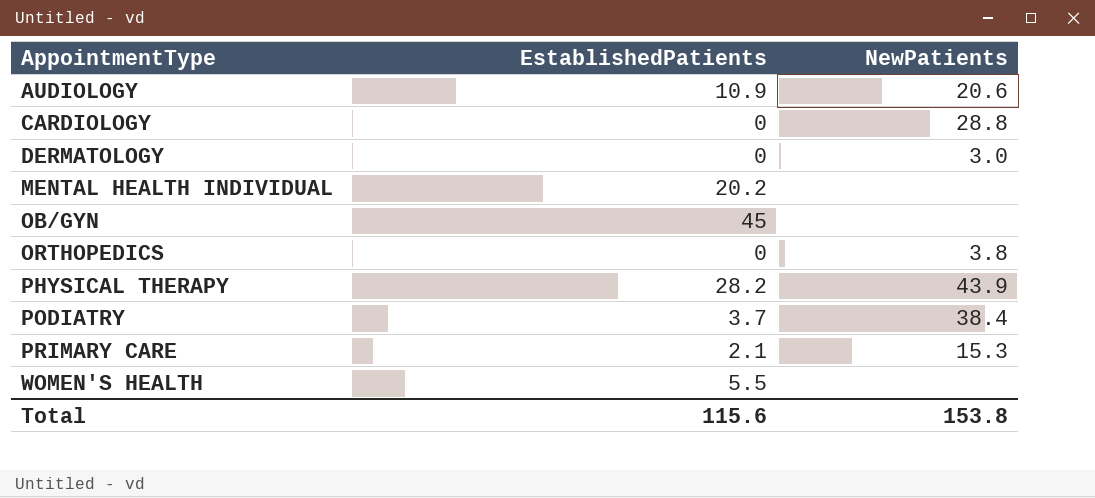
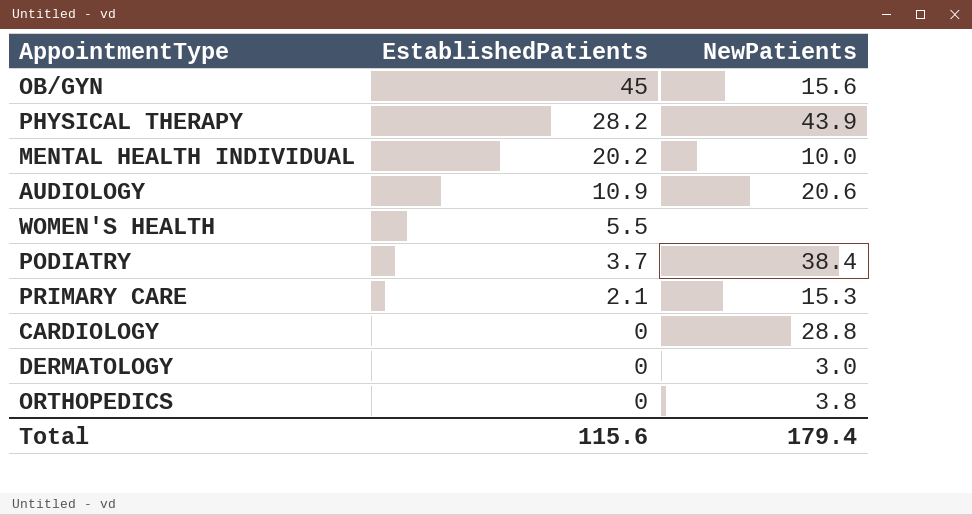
row order: AppointmentType ascending -> EstablishedPatients descending
OB/GYN | NewPatients: none -> 15.6
MENTAL HEALTH INDIVIDUAL | NewPatients: none -> 10.0
Total | NewPatients: 153.8 -> 179.4

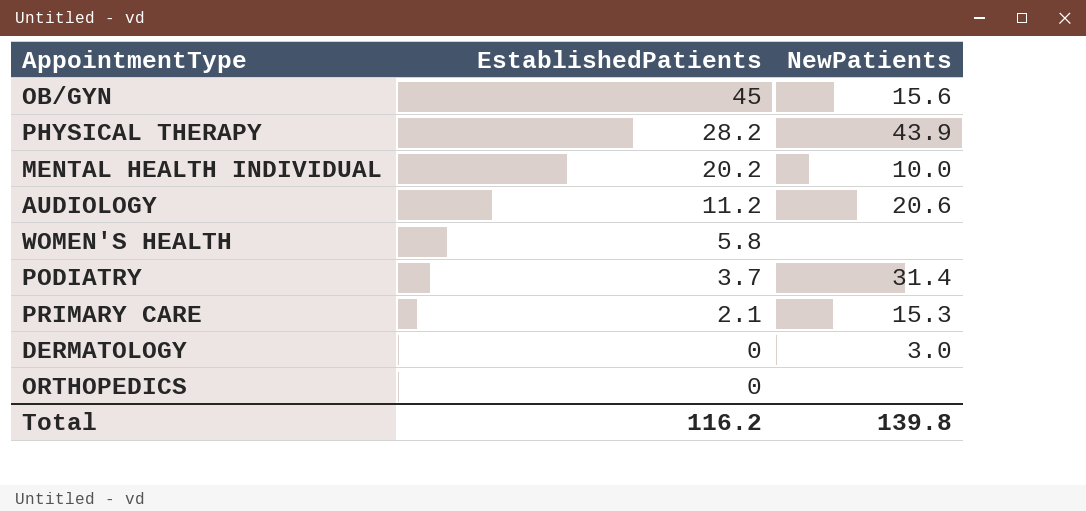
row CARDIOLOGY: 0 | 28.8 -> none
AUDIOLOGY | EstablishedPatients: 10.9 -> 11.2
WOMEN'S HEALTH | EstablishedPatients: 5.5 -> 5.8
PODIATRY | NewPatients: 38.4 -> 31.4
ORTHOPEDICS | NewPatients: 3.8 -> none
Total | EstablishedPatients: 115.6 -> 116.2
Total | NewPatients: 179.4 -> 139.8

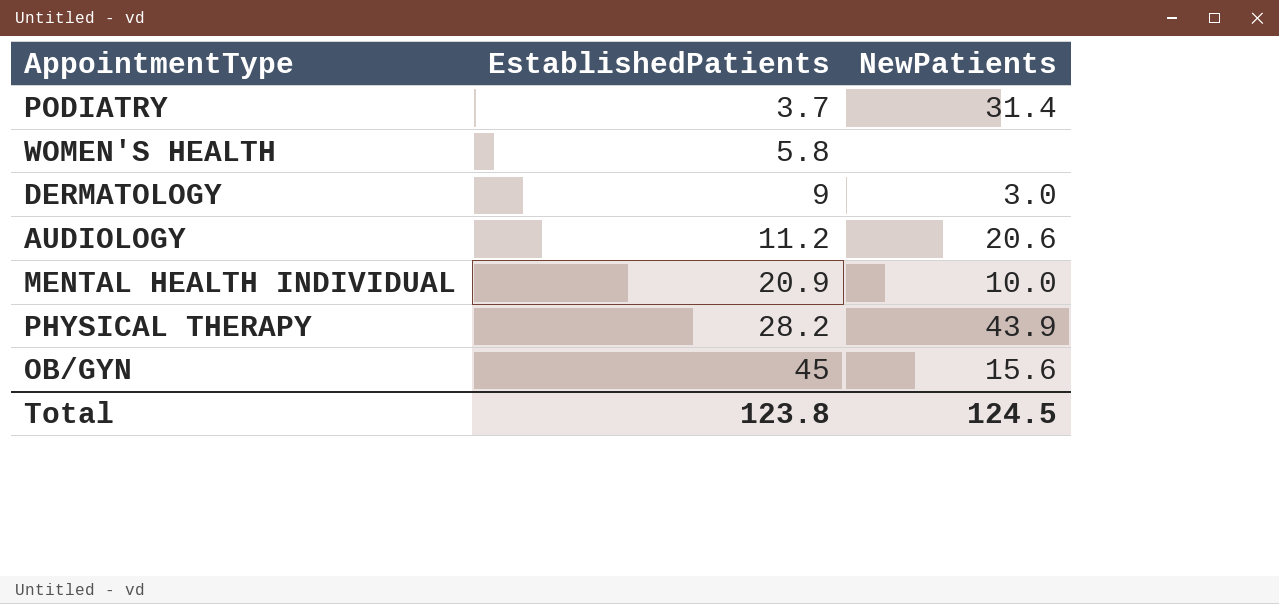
row order: EstablishedPatients descending -> EstablishedPatients ascending
row PRIMARY CARE: 2.1 | 15.3 -> none
row ORTHOPEDICS: 0 | none -> none
DERMATOLOGY | EstablishedPatients: 0 -> 9
MENTAL HEALTH INDIVIDUAL | EstablishedPatients: 20.2 -> 20.9
Total | EstablishedPatients: 116.2 -> 123.8
Total | NewPatients: 139.8 -> 124.5

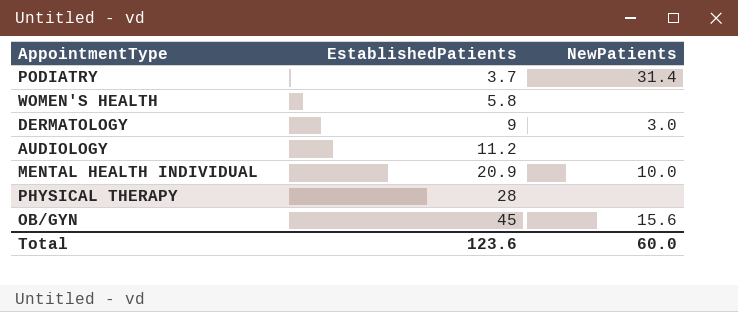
AUDIOLOGY | NewPatients: 20.6 -> none
PHYSICAL THERAPY | EstablishedPatients: 28.2 -> 28
PHYSICAL THERAPY | NewPatients: 43.9 -> none
Total | EstablishedPatients: 123.8 -> 123.6
Total | NewPatients: 124.5 -> 60.0

